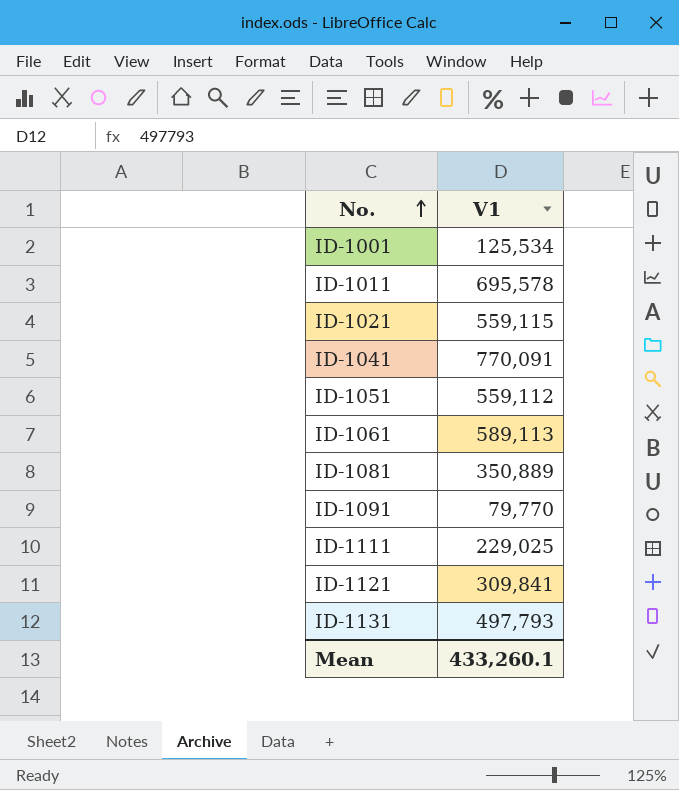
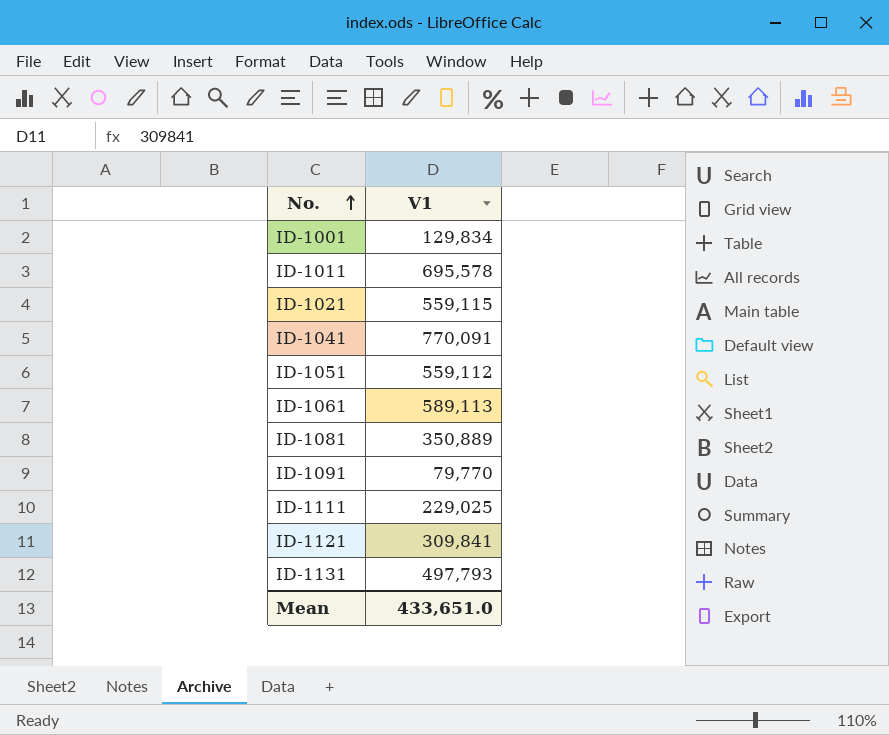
ID-1001 | V1: 125,534 -> 129,834
Mean | V1: 433,260.1 -> 433,651.0

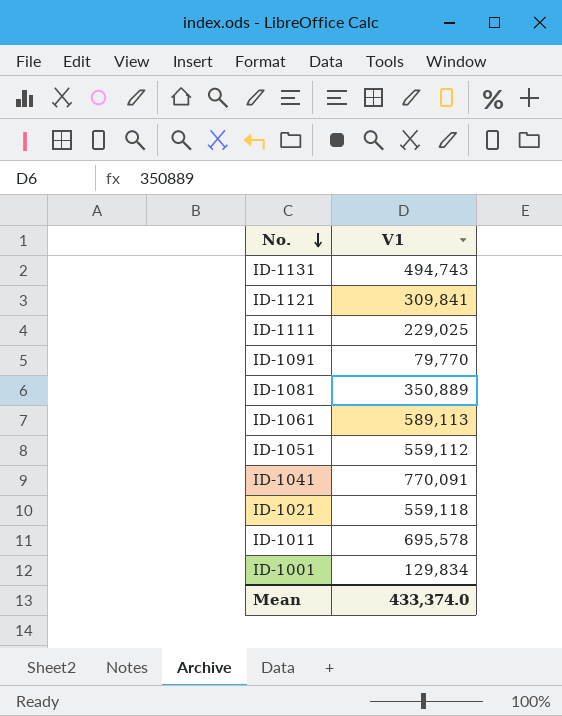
row order: No. ascending -> No. descending
ID-1131 | V1: 497,793 -> 494,743
ID-1021 | V1: 559,115 -> 559,118
Mean | V1: 433,651.0 -> 433,374.0

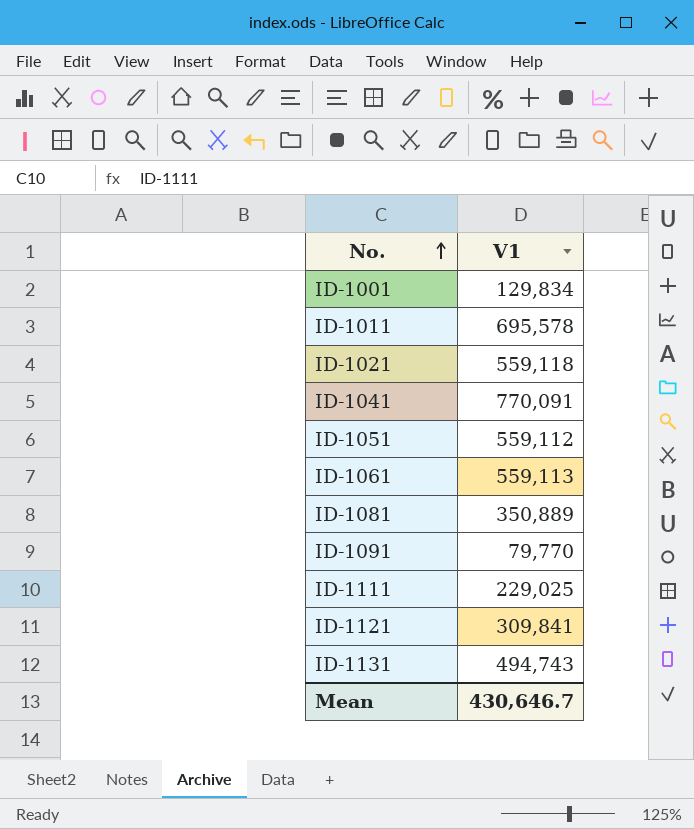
row order: No. descending -> No. ascending
ID-1061 | V1: 589,113 -> 559,113
Mean | V1: 433,374.0 -> 430,646.7

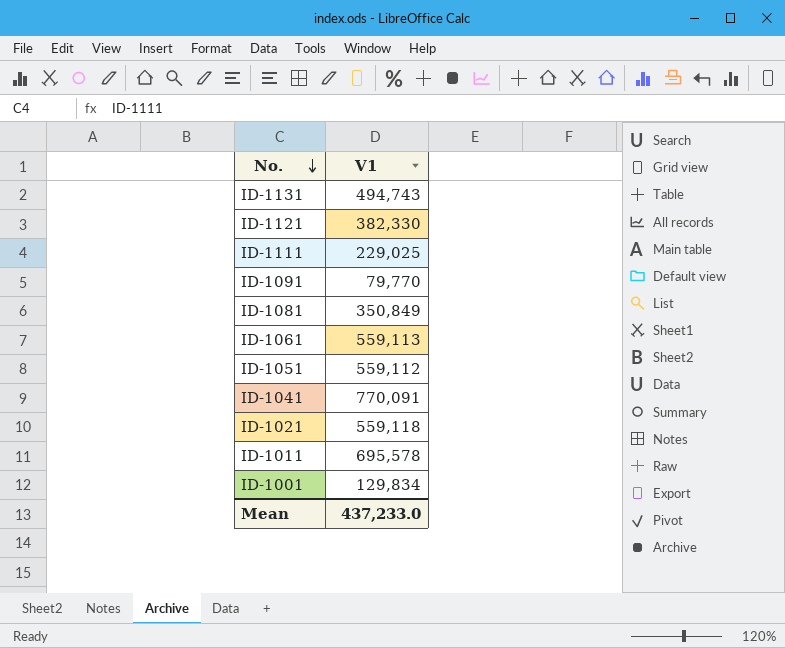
row order: No. ascending -> No. descending
ID-1121 | V1: 309,841 -> 382,330
ID-1081 | V1: 350,889 -> 350,849
Mean | V1: 430,646.7 -> 437,233.0

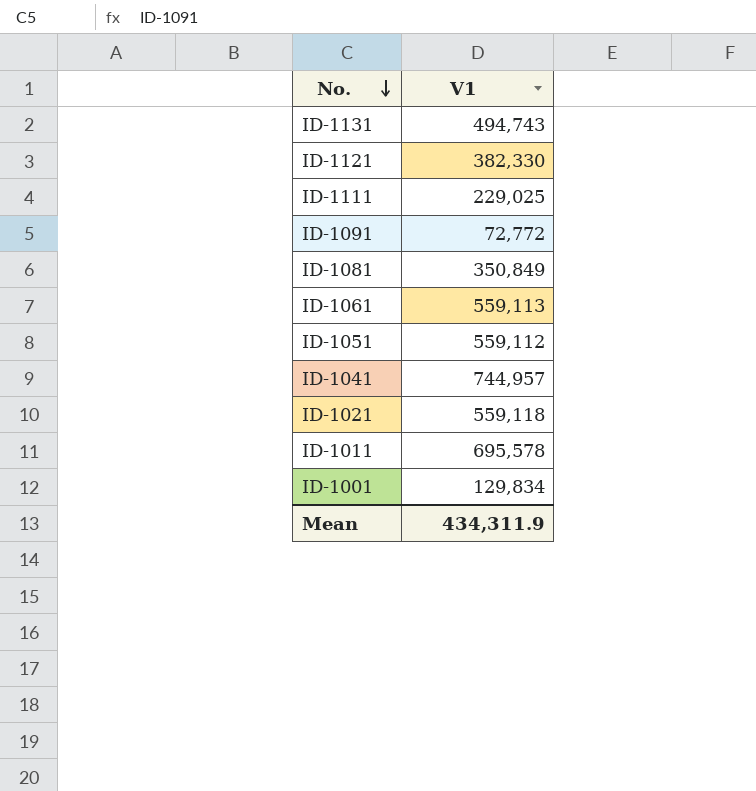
ID-1091 | V1: 79,770 -> 72,772
ID-1041 | V1: 770,091 -> 744,957
Mean | V1: 437,233.0 -> 434,311.9

